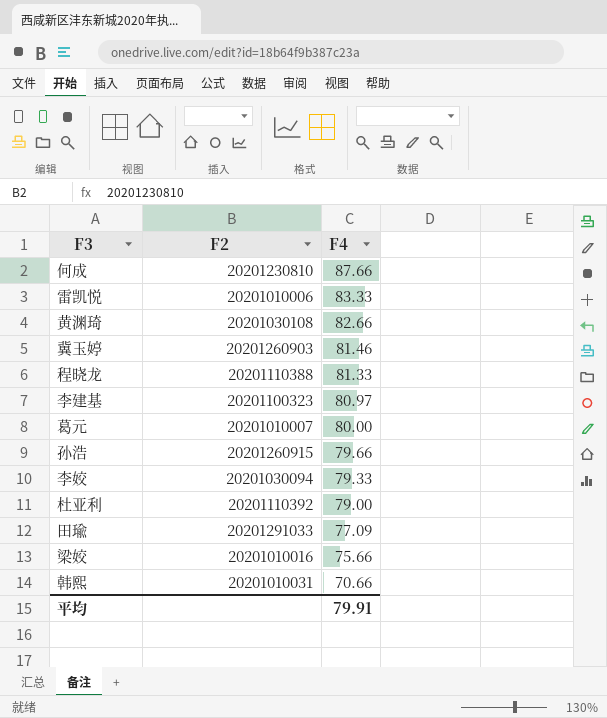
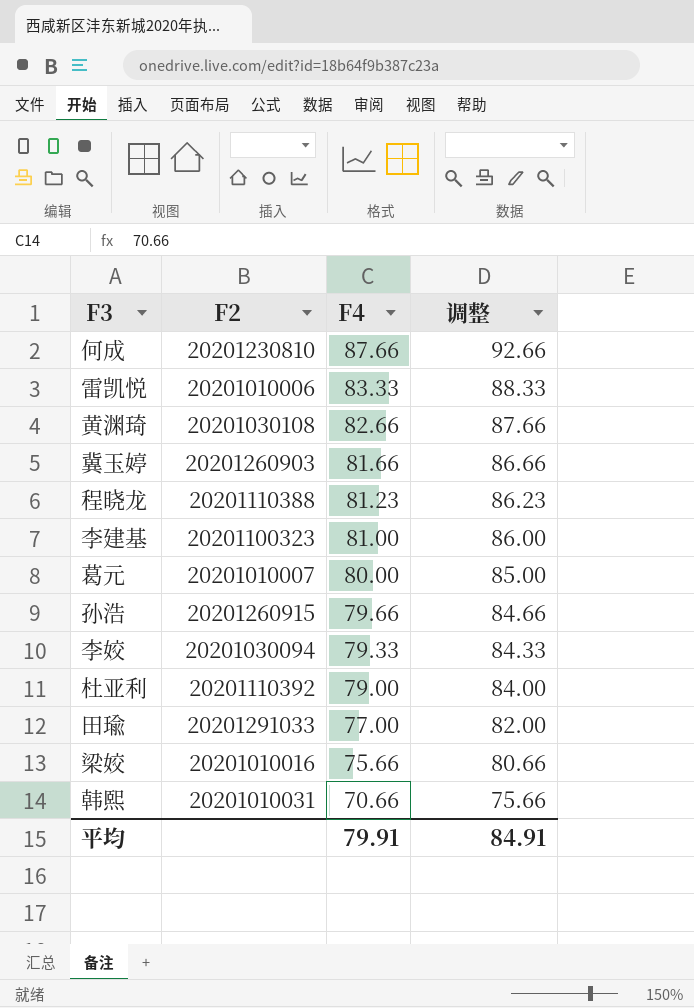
column 调整 | formula: none -> [F4] + 5
冀玉婷 | F4: 81.46 -> 81.66
程晓龙 | F4: 81.33 -> 81.23
李建基 | F4: 80.97 -> 81.00
田瑜 | F4: 77.09 -> 77.00

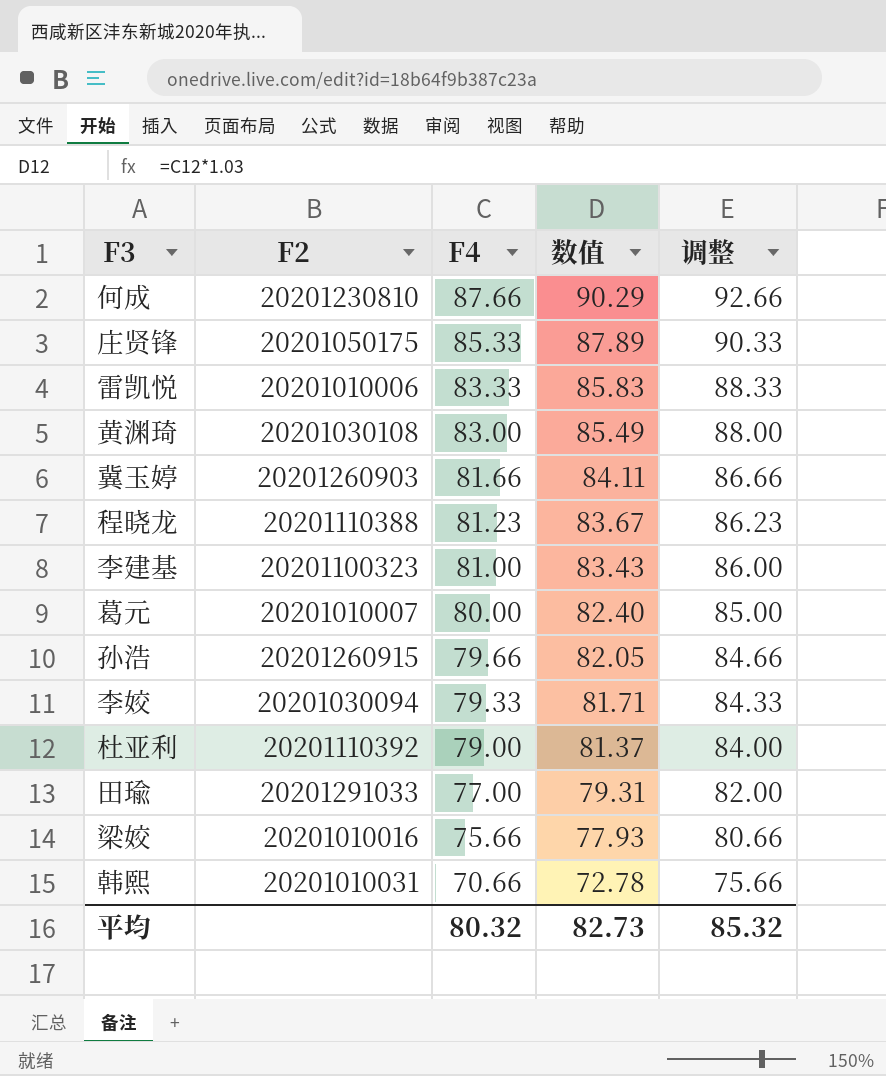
column 数值 | formula: none -> [F4] * 1.03
row 庄贤锋: none -> 20201050175 | 85.33 | 87.89 | 90.33
黄渊琦 | F4: 82.66 -> 83.00
黄渊琦 | 调整: 87.66 -> 88.00
平均 | F4: 79.91 -> 80.32
平均 | 调整: 84.91 -> 85.32

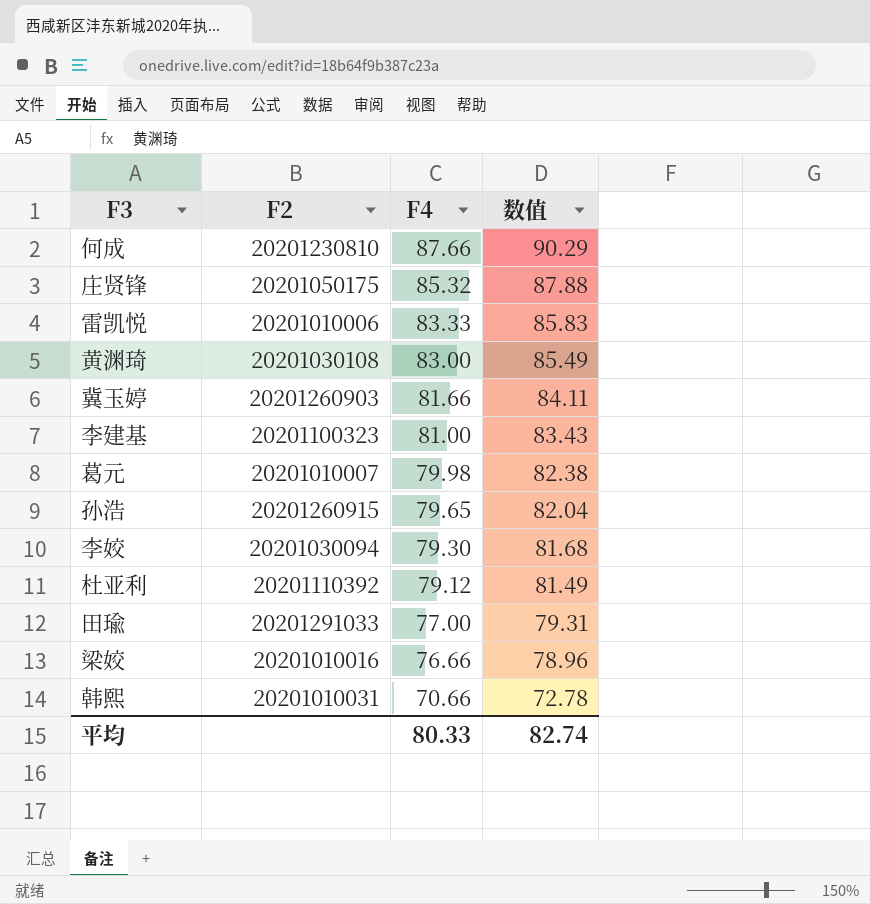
column 调整 | formula: [F4] + 5 -> none
row 程晓龙: 20201110388 | 81.23 | 83.67 | 86.23 -> none
庄贤锋 | F4: 85.33 -> 85.32
庄贤锋 | 数值: 87.89 -> 87.88
葛元 | F4: 80.00 -> 79.98
葛元 | 数值: 82.40 -> 82.38
孙浩 | F4: 79.66 -> 79.65
孙浩 | 数值: 82.05 -> 82.04
李姣 | F4: 79.33 -> 79.30
李姣 | 数值: 81.71 -> 81.68
杜亚利 | F4: 79.00 -> 79.12
杜亚利 | 数值: 81.37 -> 81.49
梁姣 | F4: 75.66 -> 76.66
梁姣 | 数值: 77.93 -> 78.96
平均 | F4: 80.32 -> 80.33
平均 | 数值: 82.73 -> 82.74

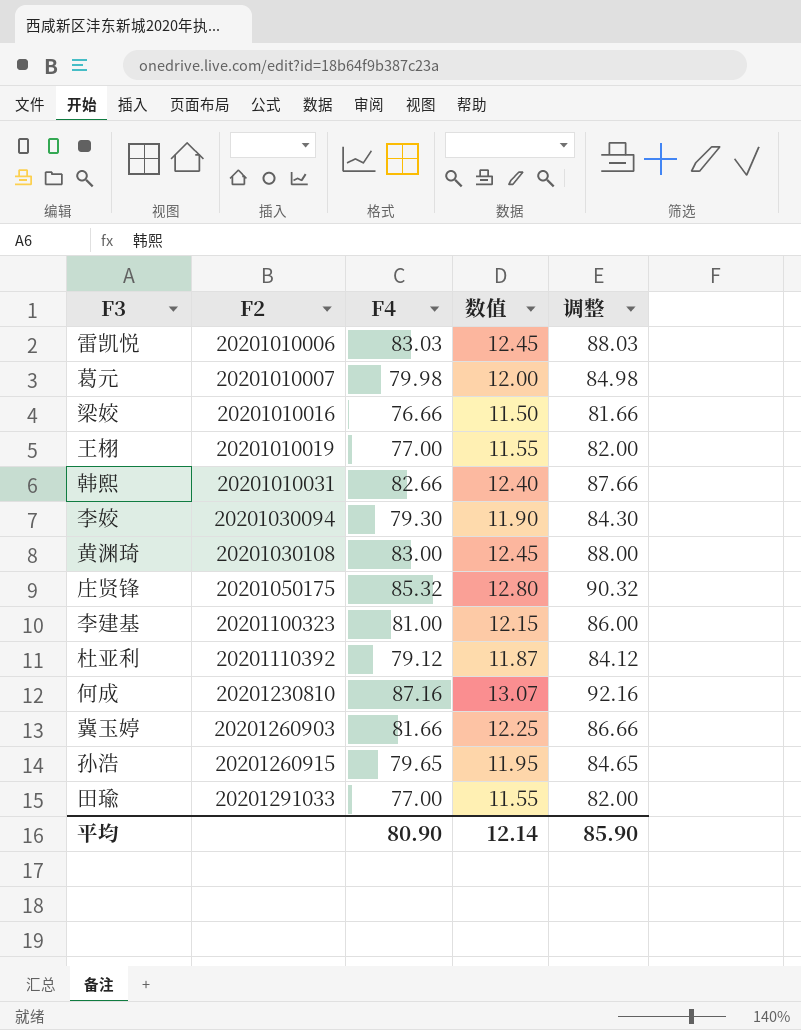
row order: F4 descending -> F2 ascending
column 数值 | formula: [F4] * 1.03 -> [F4] * 0.15
column 调整 | formula: none -> [F4] + 5
雷凯悦 | F4: 83.33 -> 83.03
row 王栩: none -> 20201010019 | 77.00 | 11.55 | 82.00
韩熙 | F4: 70.66 -> 82.66
何成 | F4: 87.66 -> 87.16
平均 | F4: 80.33 -> 80.90
平均 | 数值: 82.74 -> 12.14

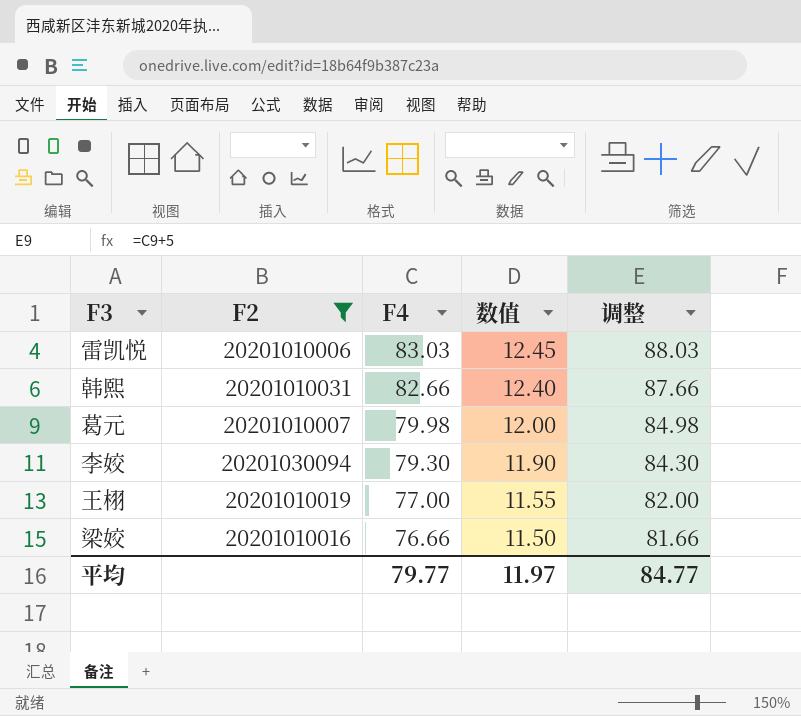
filter: none -> F2 <= 20201030094
row order: F2 ascending -> F4 descending
平均 | F4: 80.90 -> 79.77
平均 | 数值: 12.14 -> 11.97
平均 | 调整: 85.90 -> 84.77

